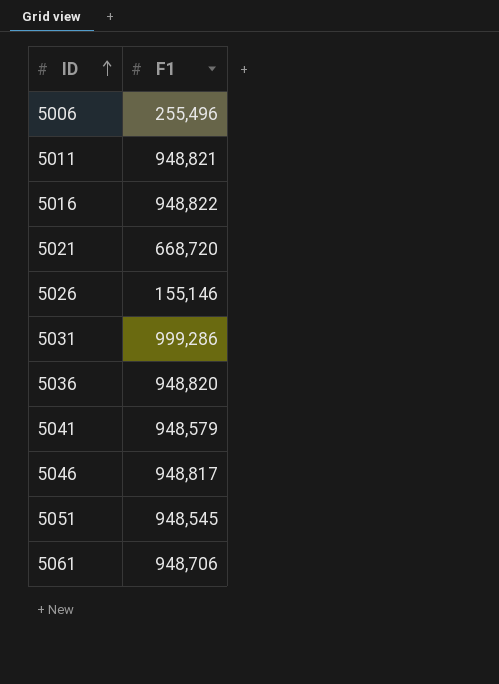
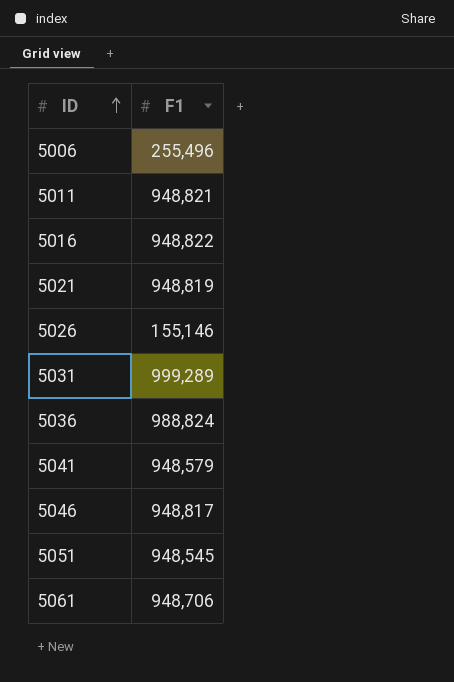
5021 | F1: 668,720 -> 948,819
5031 | F1: 999,286 -> 999,289
5036 | F1: 948,820 -> 988,824

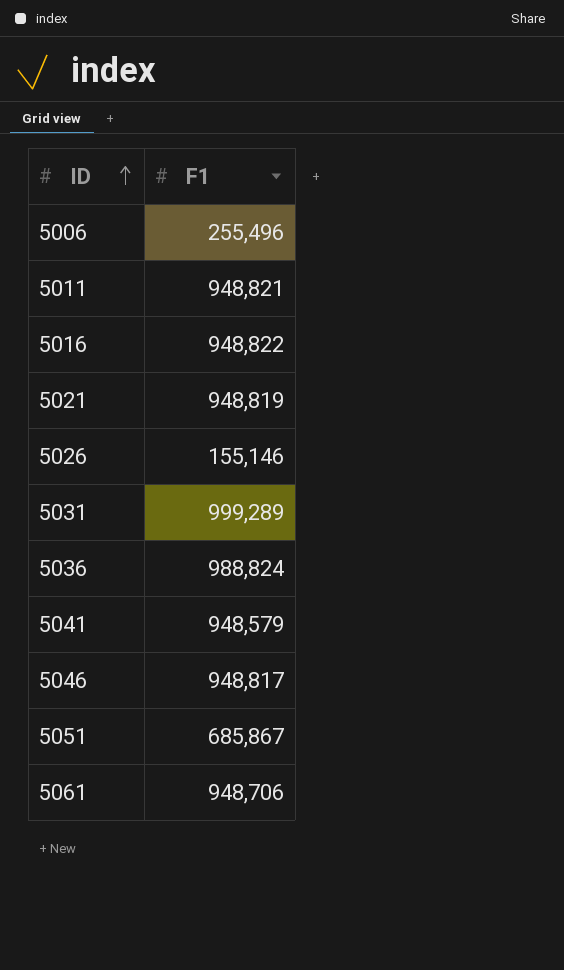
5051 | F1: 948,545 -> 685,867

